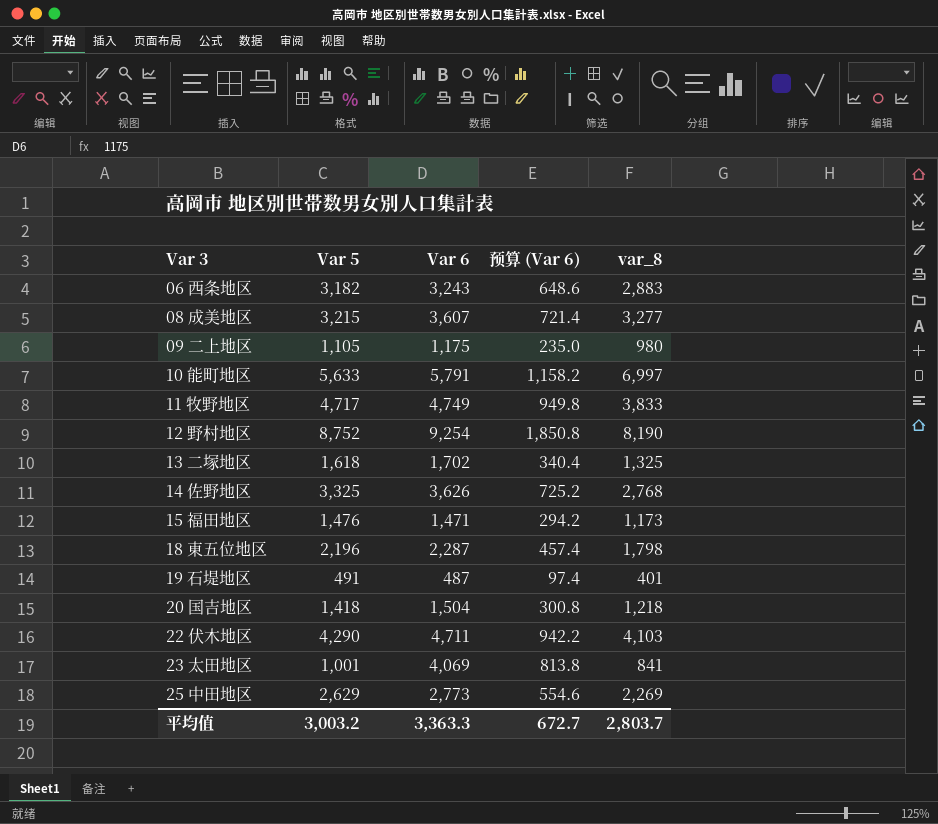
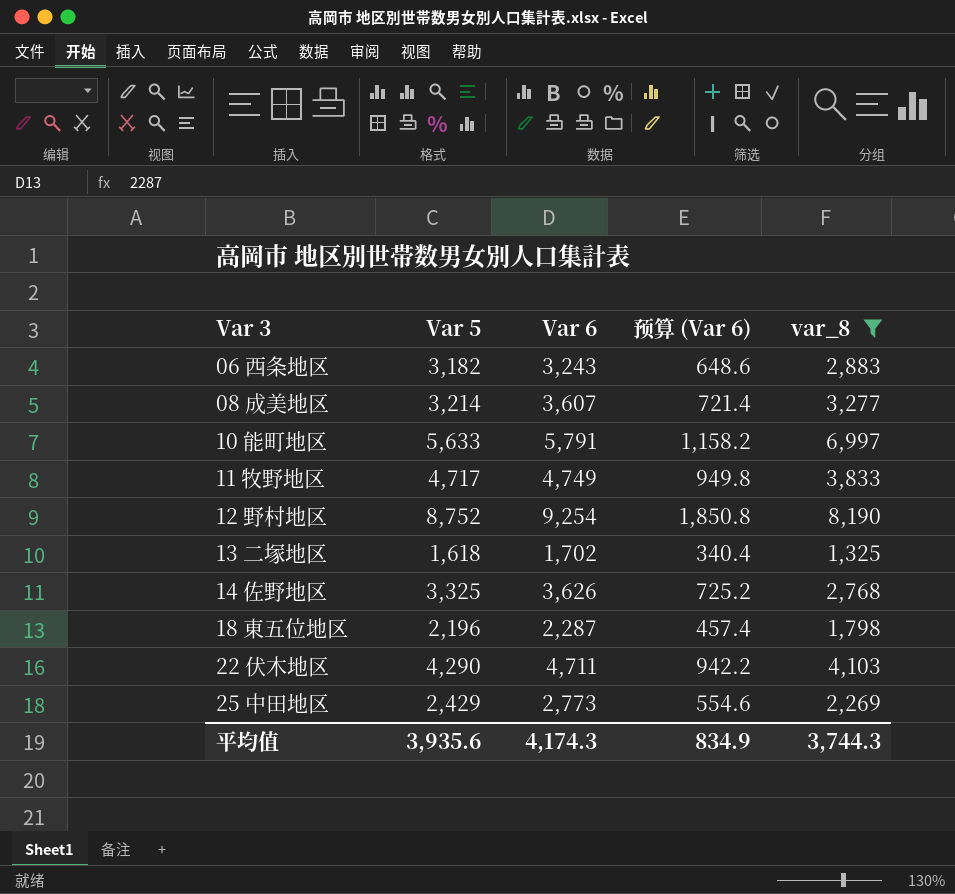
filter: none -> var_8 >= 1,325
08 成美地区 | Var 5: 3,215 -> 3,214
25 中田地区 | Var 5: 2,629 -> 2,429
平均值 | Var 5: 3,003.2 -> 3,935.6
平均值 | Var 6: 3,363.3 -> 4,174.3
平均值 | 预算 (Var 6): 672.7 -> 834.9
平均值 | var_8: 2,803.7 -> 3,744.3

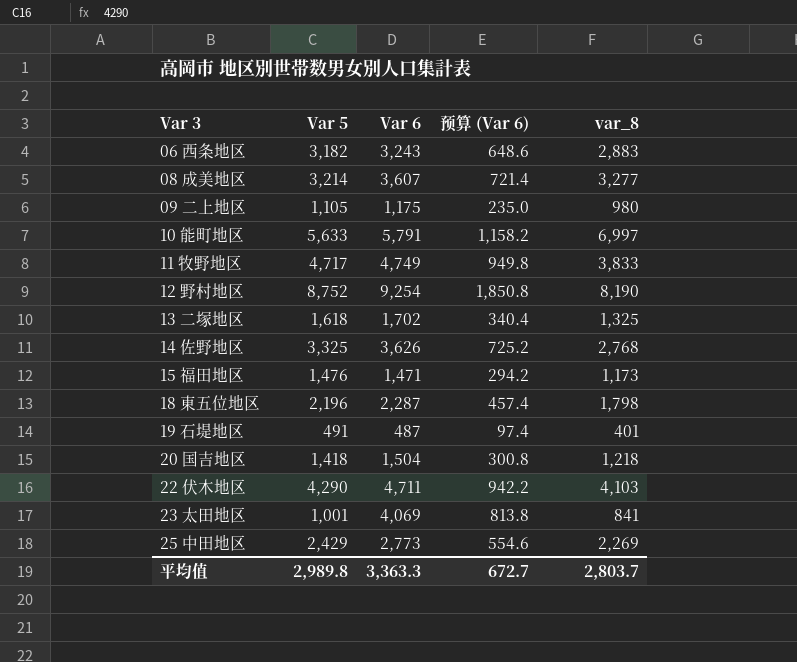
filter: var_8 >= 1,325 -> none
平均值 | Var 5: 3,935.6 -> 2,989.8
平均值 | Var 6: 4,174.3 -> 3,363.3
平均值 | 预算 (Var 6): 834.9 -> 672.7
平均值 | var_8: 3,744.3 -> 2,803.7

